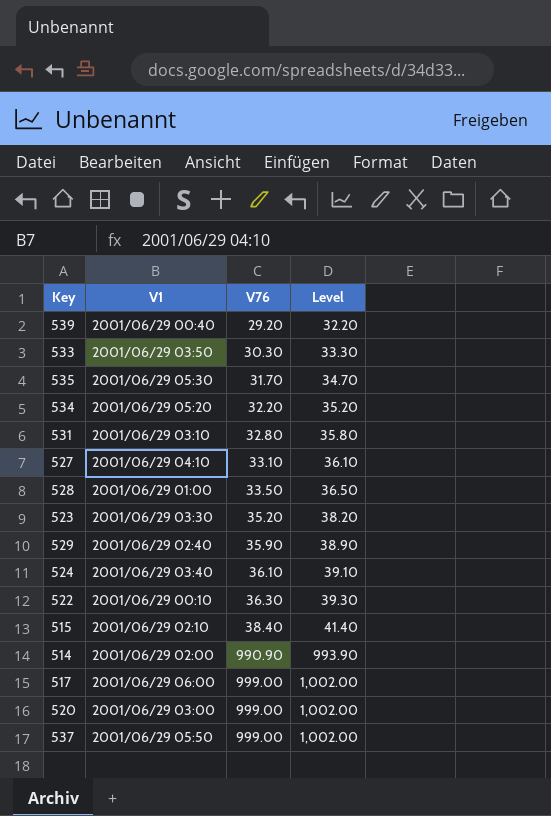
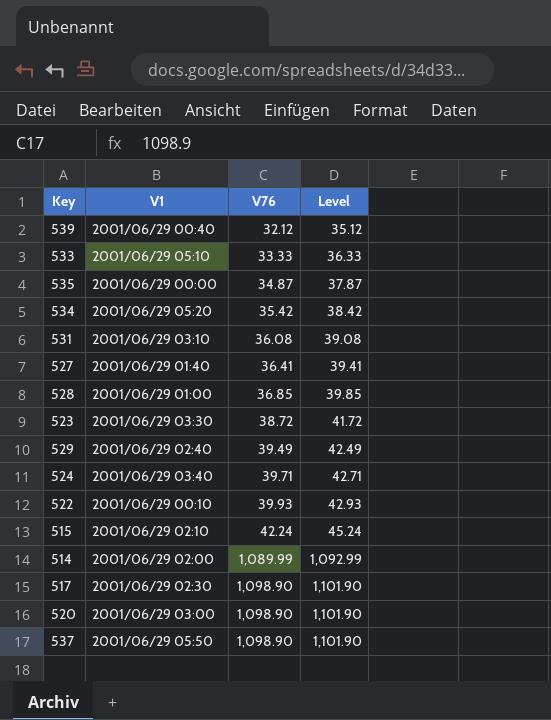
539 | V76: 29.20 -> 32.12
539 | Level: 32.20 -> 35.12
533 | V1: 2001/06/29 03:50 -> 2001/06/29 05:10
533 | V76: 30.30 -> 33.33
533 | Level: 33.30 -> 36.33
535 | V1: 2001/06/29 05:30 -> 2001/06/29 00:00
535 | V76: 31.70 -> 34.87
535 | Level: 34.70 -> 37.87
534 | V76: 32.20 -> 35.42
534 | Level: 35.20 -> 38.42
531 | V76: 32.80 -> 36.08
531 | Level: 35.80 -> 39.08
527 | V1: 2001/06/29 04:10 -> 2001/06/29 01:40
527 | V76: 33.10 -> 36.41
527 | Level: 36.10 -> 39.41
528 | V76: 33.50 -> 36.85
528 | Level: 36.50 -> 39.85
523 | V76: 35.20 -> 38.72
523 | Level: 38.20 -> 41.72
529 | V76: 35.90 -> 39.49
529 | Level: 38.90 -> 42.49
524 | V76: 36.10 -> 39.71
524 | Level: 39.10 -> 42.71
522 | V76: 36.30 -> 39.93
522 | Level: 39.30 -> 42.93
515 | V76: 38.40 -> 42.24
515 | Level: 41.40 -> 45.24
514 | V76: 990.90 -> 1,089.99
514 | Level: 993.90 -> 1,092.99
517 | V1: 2001/06/29 06:00 -> 2001/06/29 02:30
517 | V76: 999.00 -> 1,098.90
517 | Level: 1,002.00 -> 1,101.90
520 | V76: 999.00 -> 1,098.90
520 | Level: 1,002.00 -> 1,101.90
537 | V76: 999.00 -> 1,098.90
537 | Level: 1,002.00 -> 1,101.90

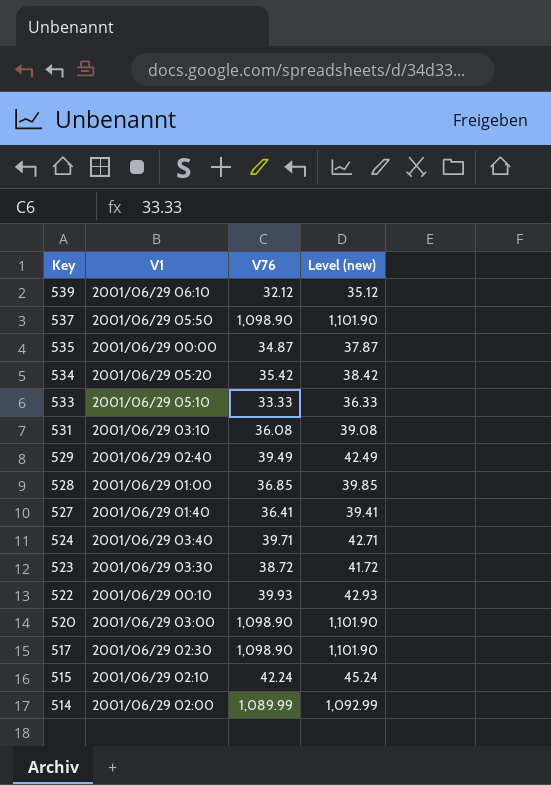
row order: V76 ascending -> Key descending
column name: Level -> Level (new)
539 | V1: 2001/06/29 00:40 -> 2001/06/29 06:10

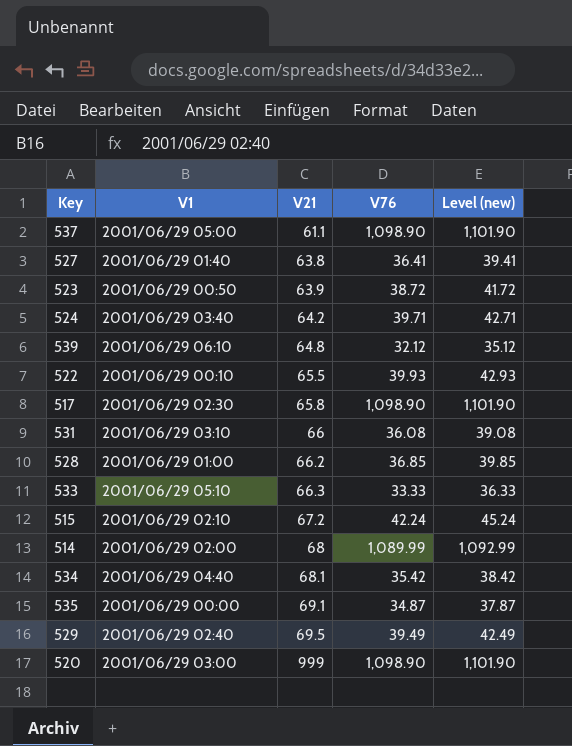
row order: Key descending -> V21 ascending
column V21 | position: none -> 3
537 | V1: 2001/06/29 05:50 -> 2001/06/29 05:00
523 | V1: 2001/06/29 03:30 -> 2001/06/29 00:50
534 | V1: 2001/06/29 05:20 -> 2001/06/29 04:40

